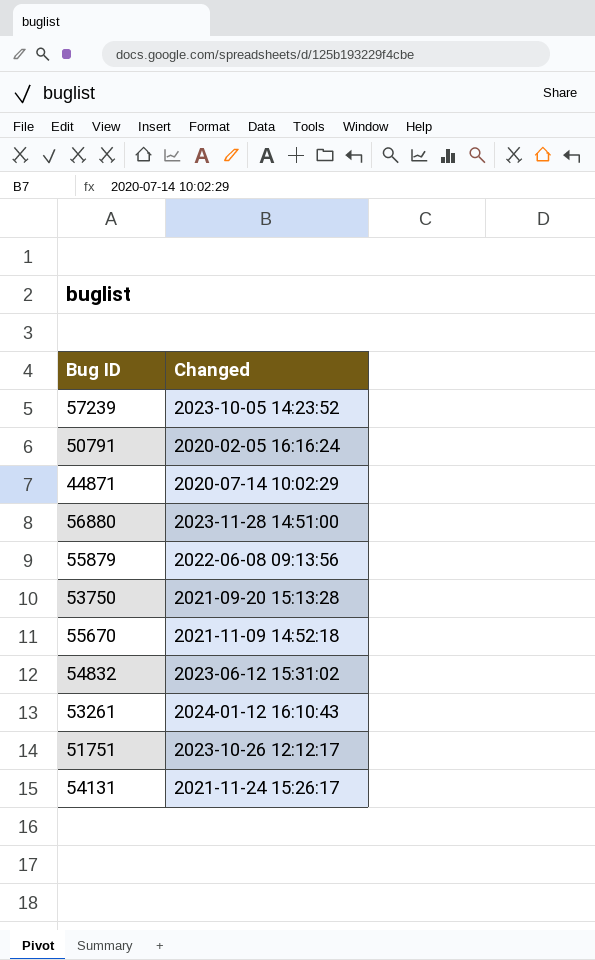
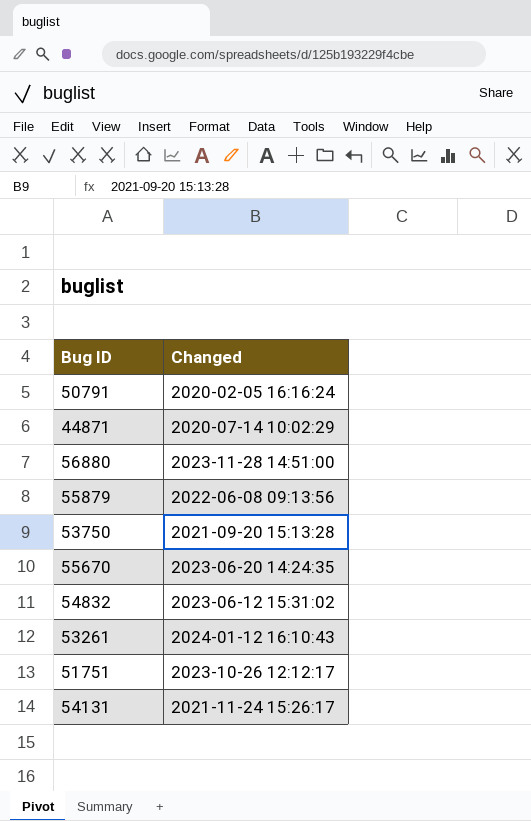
row 57239: 2023-10-05 14:23:52 -> none
55670 | Changed: 2021-11-09 14:52:18 -> 2023-06-20 14:24:35

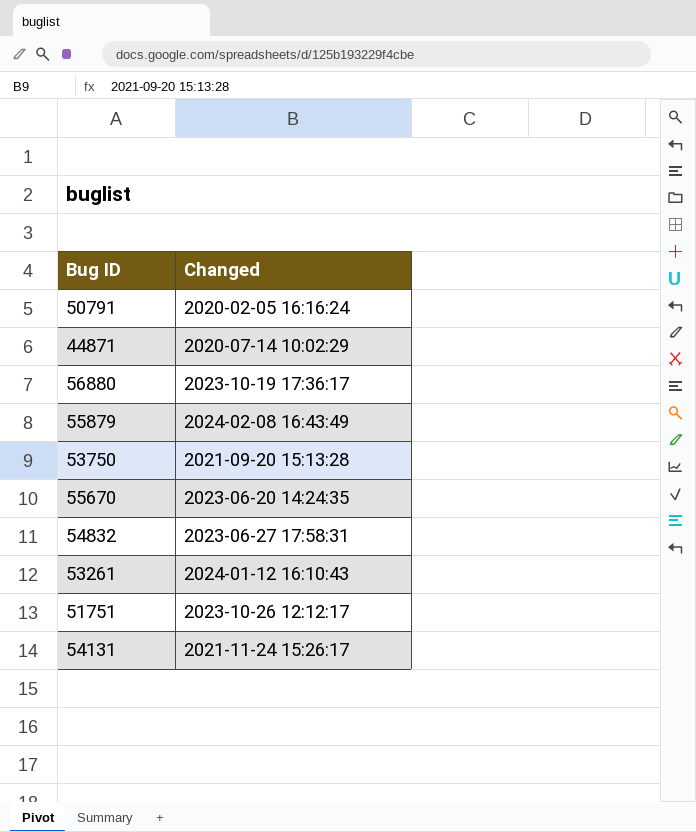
56880 | Changed: 2023-11-28 14:51:00 -> 2023-10-19 17:36:17
55879 | Changed: 2022-06-08 09:13:56 -> 2024-02-08 16:43:49
54832 | Changed: 2023-06-12 15:31:02 -> 2023-06-27 17:58:31

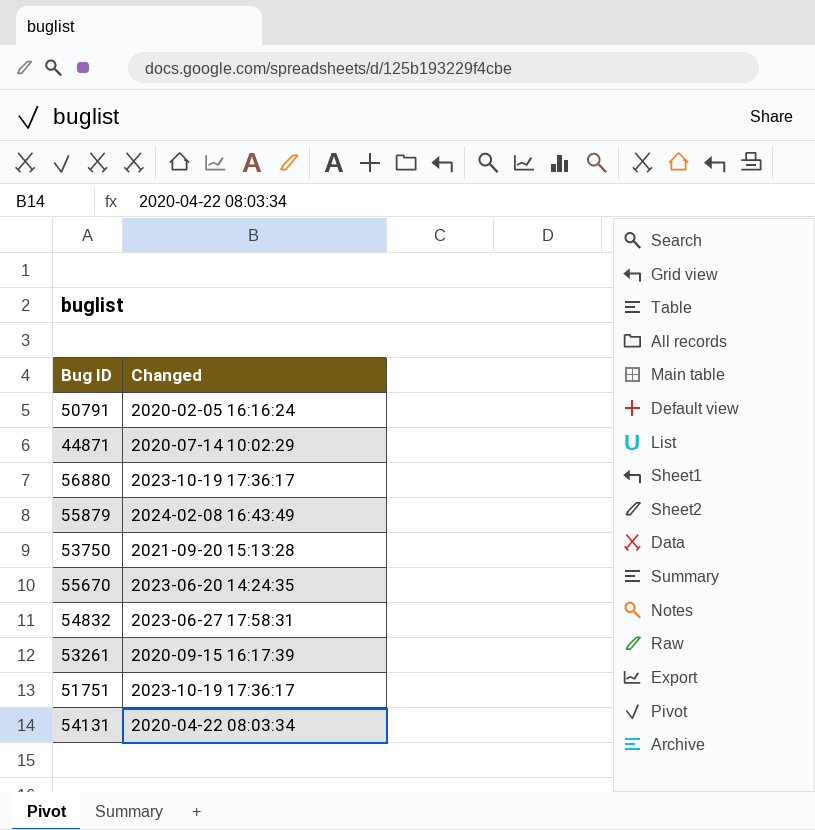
53261 | Changed: 2024-01-12 16:10:43 -> 2020-09-15 16:17:39
51751 | Changed: 2023-10-26 12:12:17 -> 2023-10-19 17:36:17
54131 | Changed: 2021-11-24 15:26:17 -> 2020-04-22 08:03:34

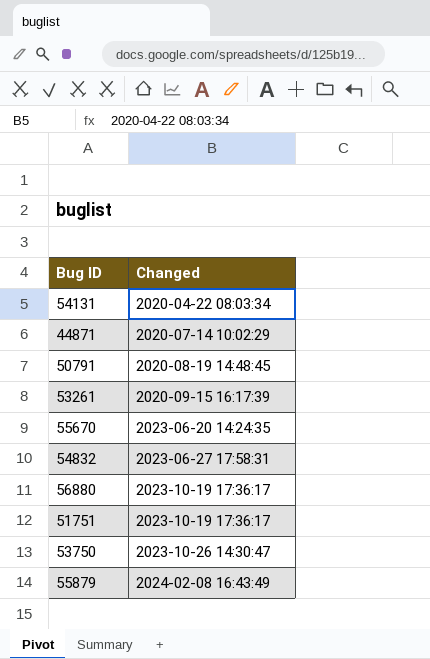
row order: none -> Changed ascending
50791 | Changed: 2020-02-05 16:16:24 -> 2020-08-19 14:48:45
53750 | Changed: 2021-09-20 15:13:28 -> 2023-10-26 14:30:47

